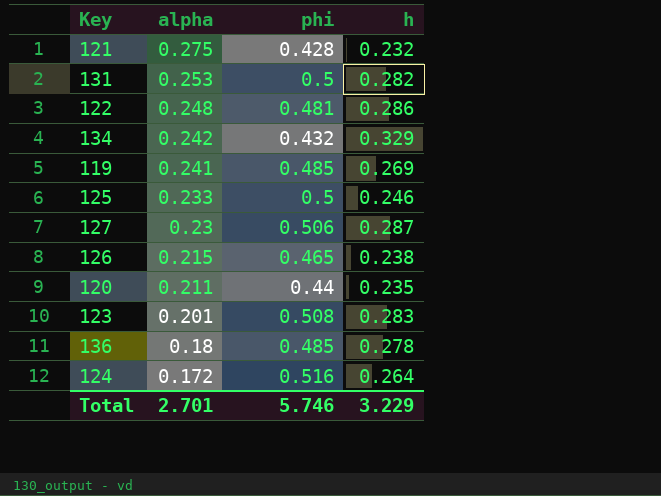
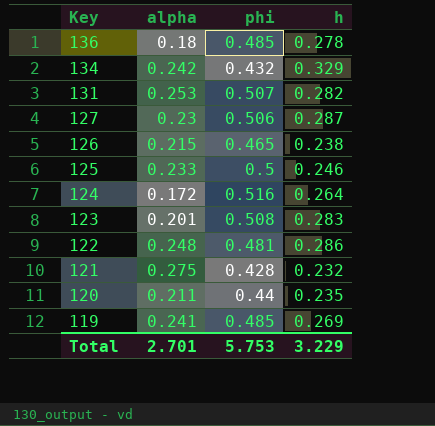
row order: alpha descending -> Key descending
131 | phi: 0.5 -> 0.507
Total | phi: 5.746 -> 5.753

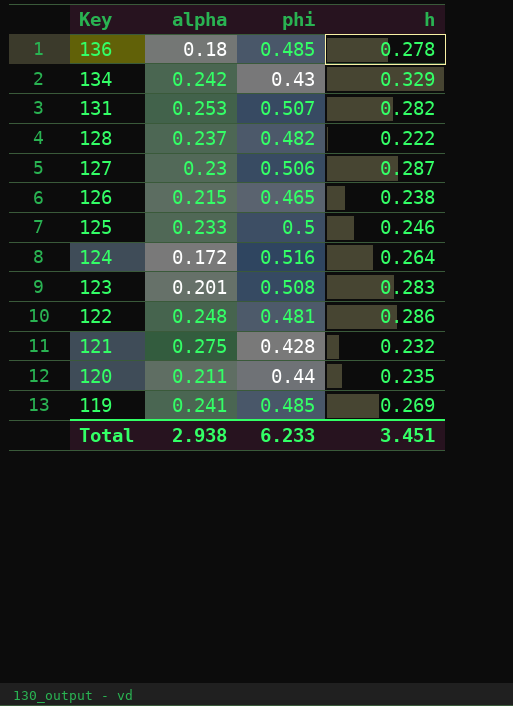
134 | phi: 0.432 -> 0.43
row 128: none -> 0.237 | 0.482 | 0.222
Total | alpha: 2.701 -> 2.938
Total | phi: 5.753 -> 6.233
Total | h: 3.229 -> 3.451

